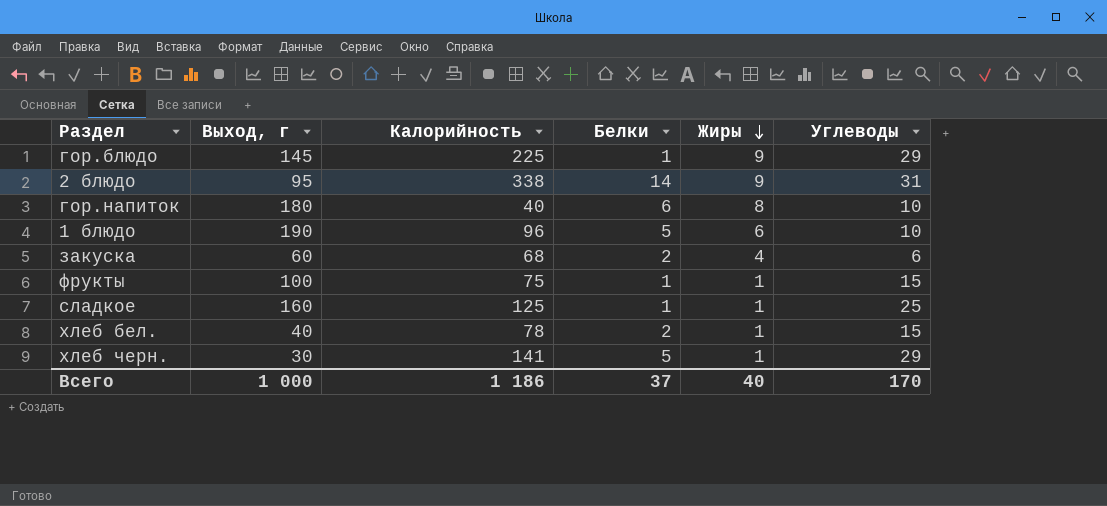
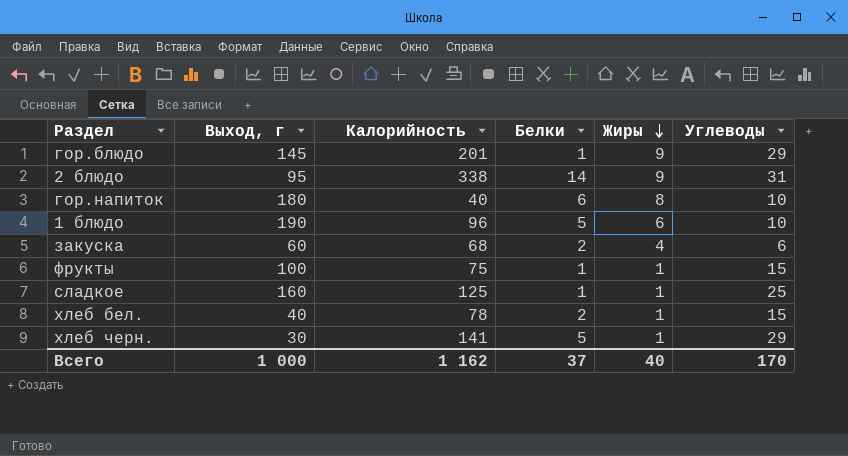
гор.блюдо | Калорийность: 225 -> 201
Всего | Калорийность: 1 186 -> 1 162

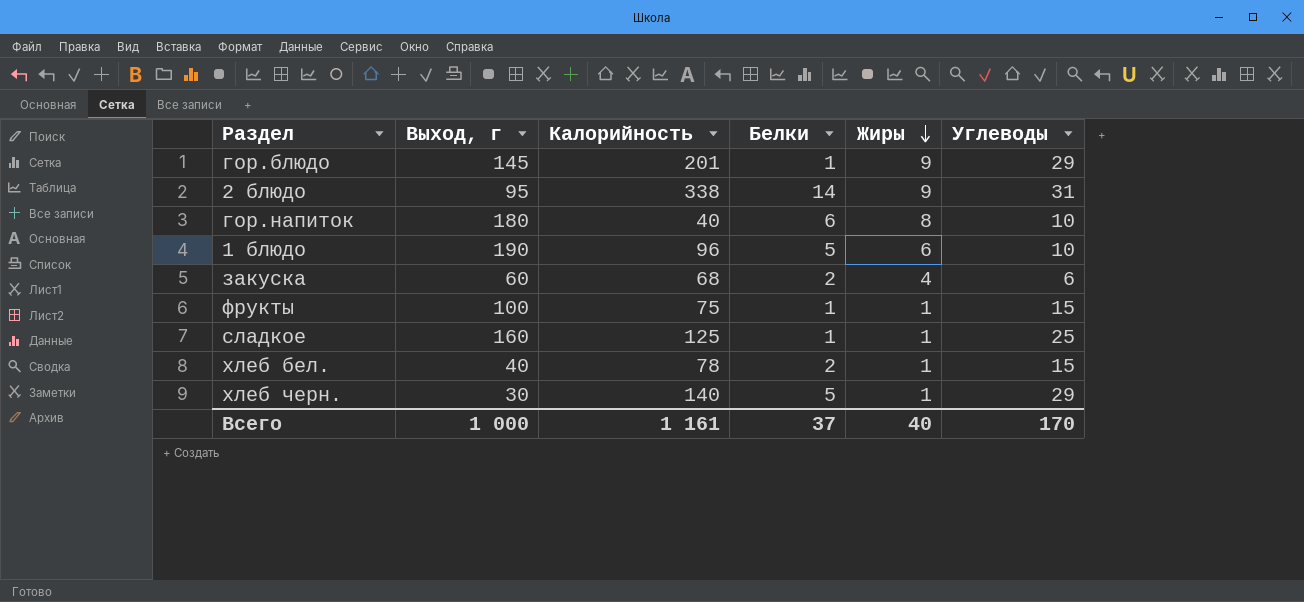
хлеб черн. | Калорийность: 141 -> 140
Всего | Калорийность: 1 162 -> 1 161

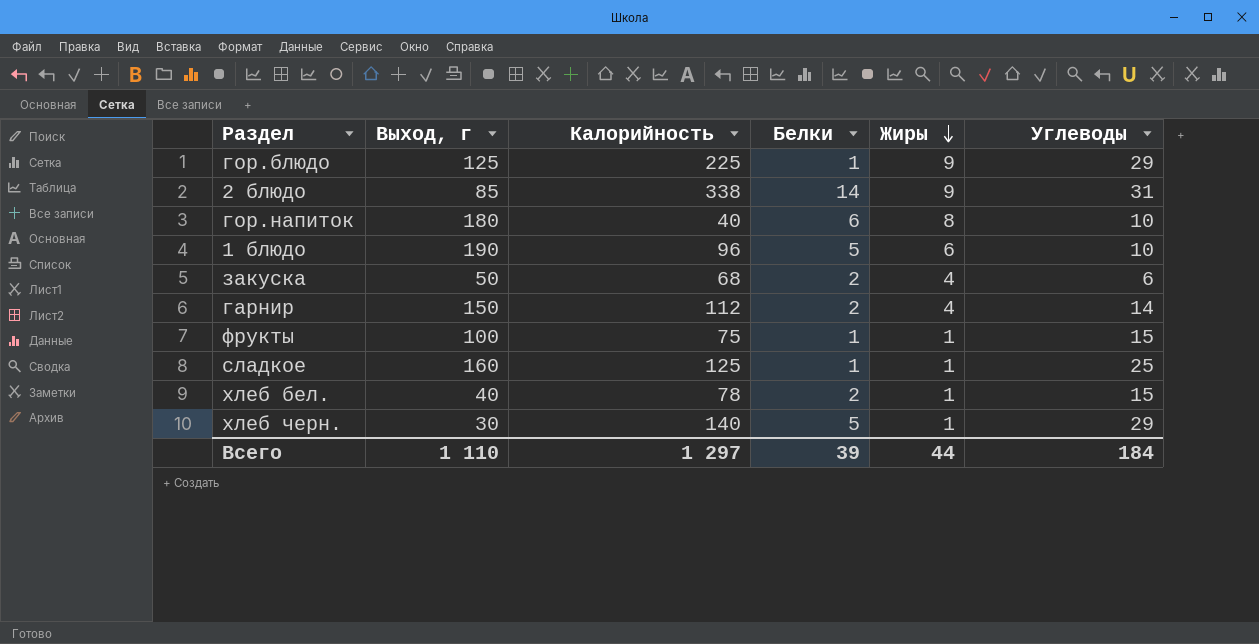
гор.блюдо | Выход, г: 145 -> 125
гор.блюдо | Калорийность: 201 -> 225
2 блюдо | Выход, г: 95 -> 85
закуска | Выход, г: 60 -> 50
row гарнир: none -> 150 | 112 | 2 | 4 | 14
Всего | Выход, г: 1 000 -> 1 110
Всего | Калорийность: 1 161 -> 1 297
Всего | Белки: 37 -> 39
Всего | Жиры: 40 -> 44
Всего | Углеводы: 170 -> 184

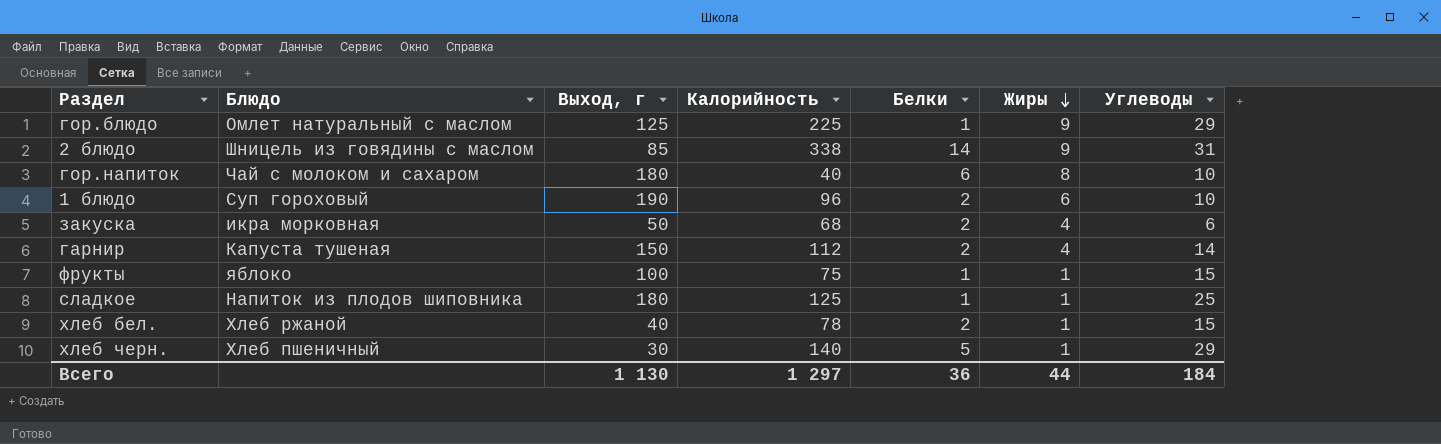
column Блюдо | position: none -> 2
1 блюдо | Белки: 5 -> 2
сладкое | Выход, г: 160 -> 180
Всего | Выход, г: 1 110 -> 1 130
Всего | Белки: 39 -> 36

